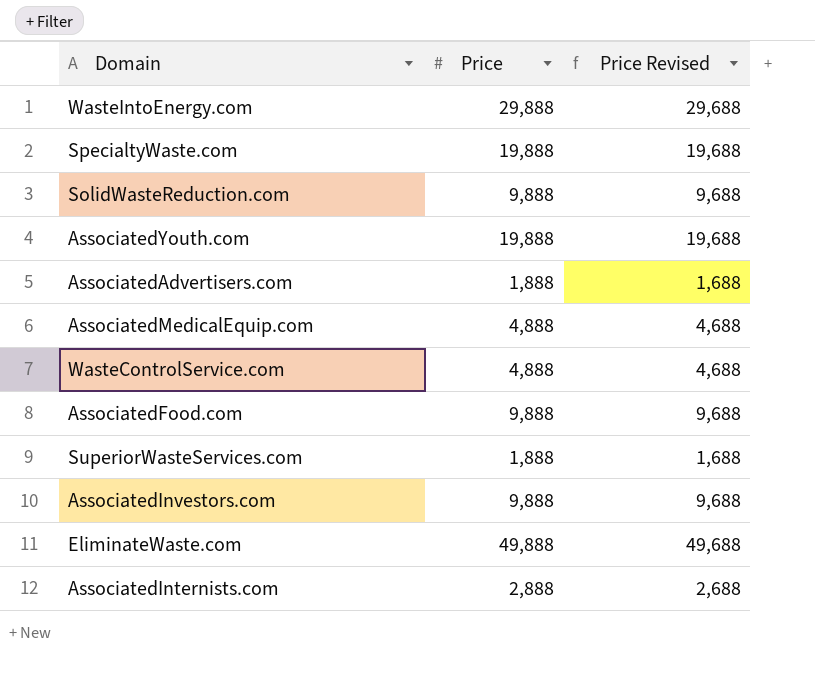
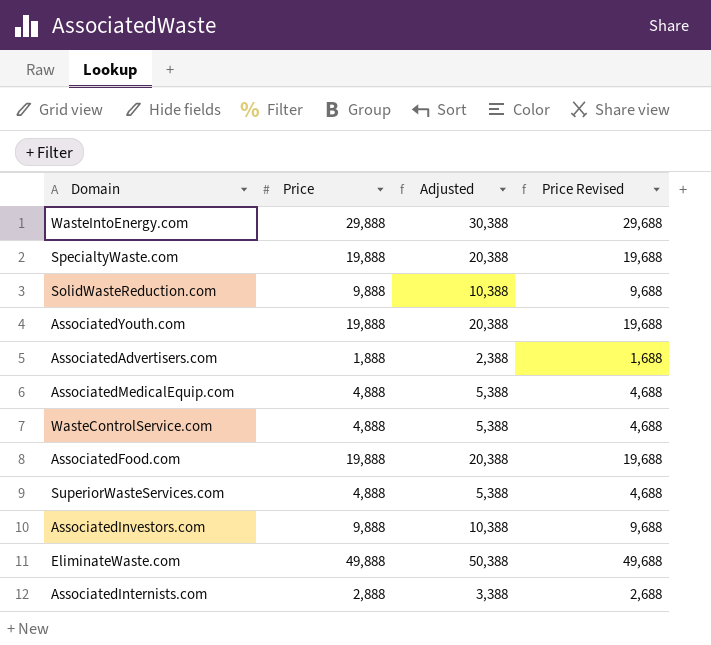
column Adjusted | formula: none -> [Price] + 500
AssociatedFood.com | Price: 9,888 -> 19,888
AssociatedFood.com | Price Revised: 9,688 -> 19,688
SuperiorWasteServices.com | Price: 1,888 -> 4,888
SuperiorWasteServices.com | Price Revised: 1,688 -> 4,688

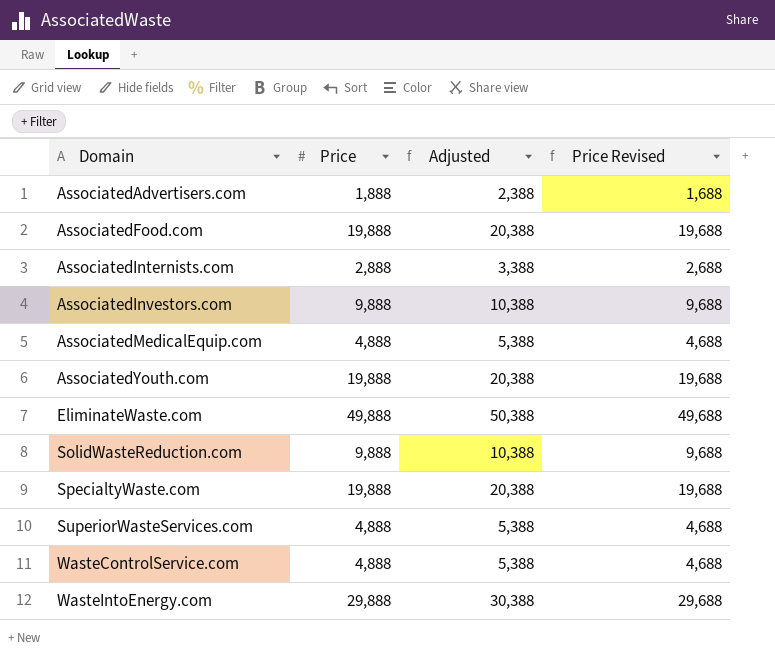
row order: none -> Domain ascending

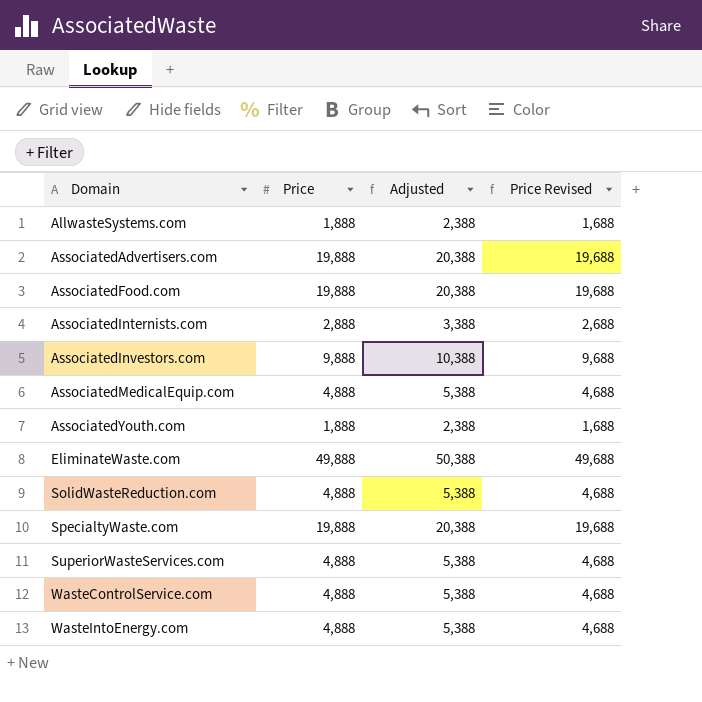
row AllwasteSystems.com: none -> 1,888 | 2,388 | 1,688
AssociatedAdvertisers.com | Price: 1,888 -> 19,888
AssociatedAdvertisers.com | Adjusted: 2,388 -> 20,388
AssociatedAdvertisers.com | Price Revised: 1,688 -> 19,688
AssociatedYouth.com | Price: 19,888 -> 1,888
AssociatedYouth.com | Adjusted: 20,388 -> 2,388
AssociatedYouth.com | Price Revised: 19,688 -> 1,688
SolidWasteReduction.com | Price: 9,888 -> 4,888
SolidWasteReduction.com | Adjusted: 10,388 -> 5,388
SolidWasteReduction.com | Price Revised: 9,688 -> 4,688
WasteIntoEnergy.com | Price: 29,888 -> 4,888
WasteIntoEnergy.com | Adjusted: 30,388 -> 5,388
WasteIntoEnergy.com | Price Revised: 29,688 -> 4,688

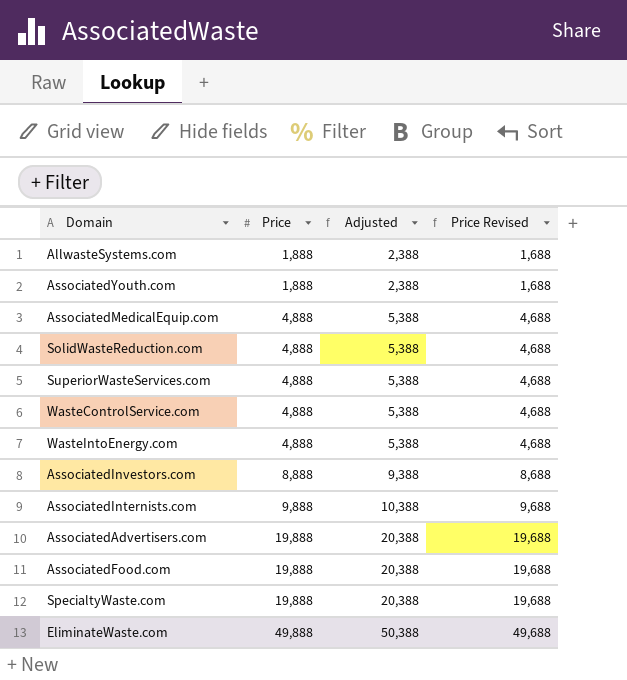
row order: Domain ascending -> Price ascending
AssociatedInvestors.com | Price: 9,888 -> 8,888
AssociatedInvestors.com | Adjusted: 10,388 -> 9,388
AssociatedInvestors.com | Price Revised: 9,688 -> 8,688
AssociatedInternists.com | Price: 2,888 -> 9,888
AssociatedInternists.com | Adjusted: 3,388 -> 10,388
AssociatedInternists.com | Price Revised: 2,688 -> 9,688

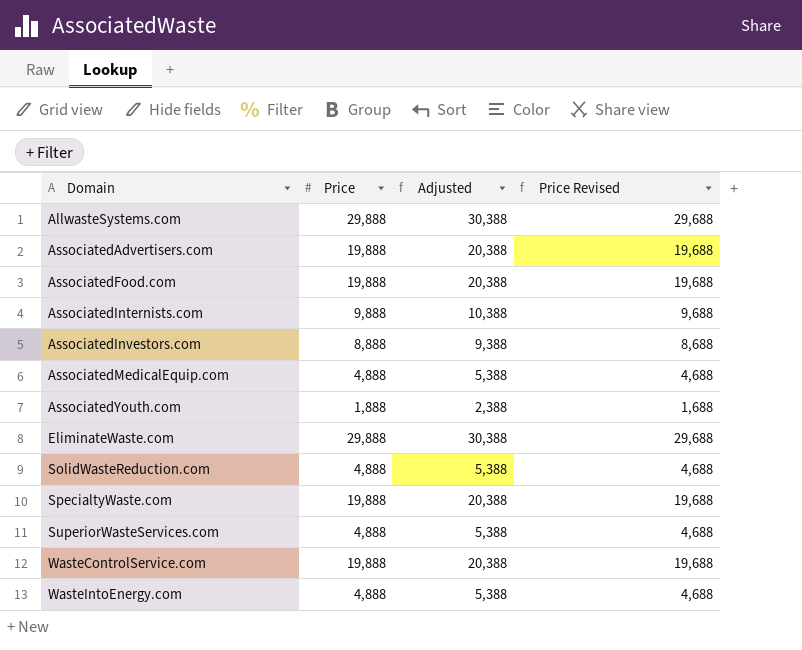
row order: Price ascending -> Domain ascending
AllwasteSystems.com | Price: 1,888 -> 29,888
AllwasteSystems.com | Adjusted: 2,388 -> 30,388
AllwasteSystems.com | Price Revised: 1,688 -> 29,688
EliminateWaste.com | Price: 49,888 -> 29,888
EliminateWaste.com | Adjusted: 50,388 -> 30,388
EliminateWaste.com | Price Revised: 49,688 -> 29,688
WasteControlService.com | Price: 4,888 -> 19,888
WasteControlService.com | Adjusted: 5,388 -> 20,388
WasteControlService.com | Price Revised: 4,688 -> 19,688

